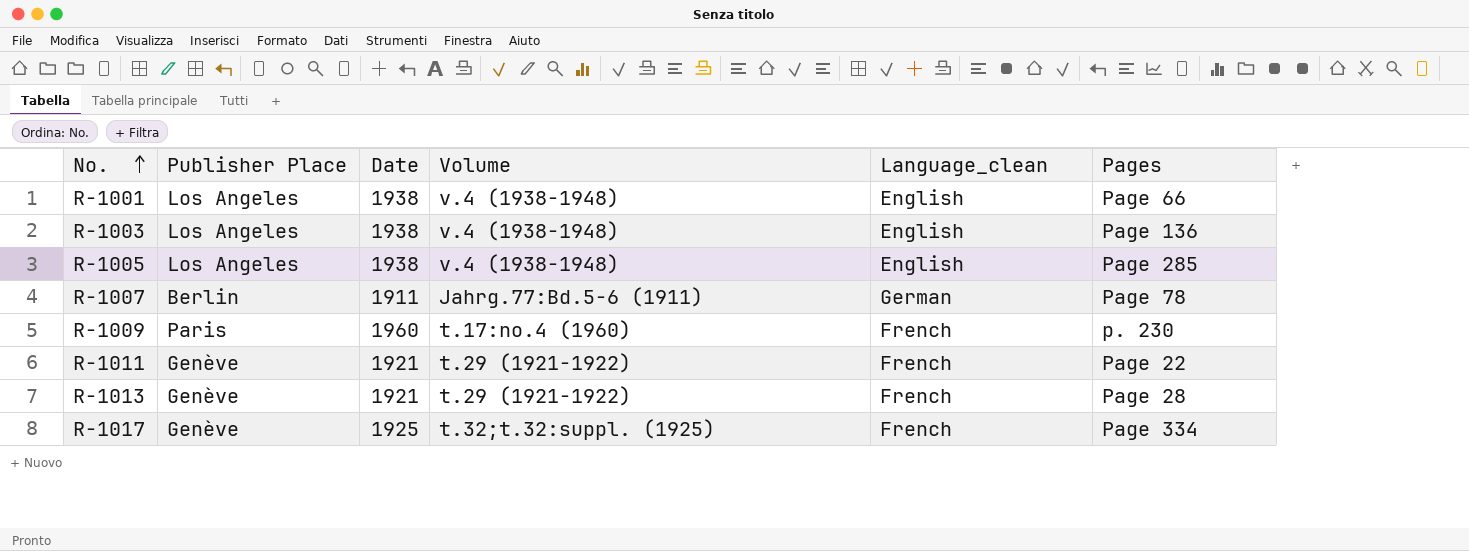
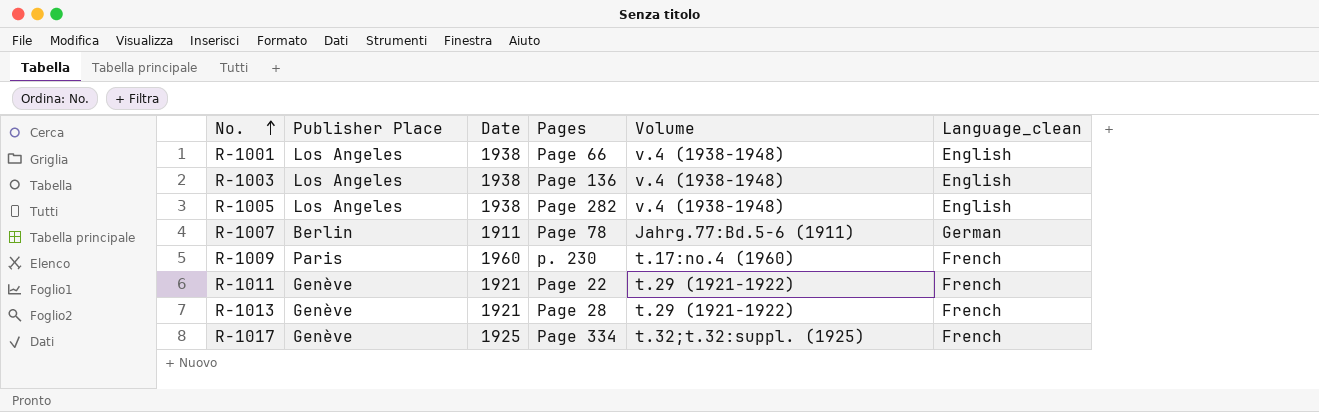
column Pages | position: 6 -> 4
R-1005 | Pages: Page 285 -> Page 282

